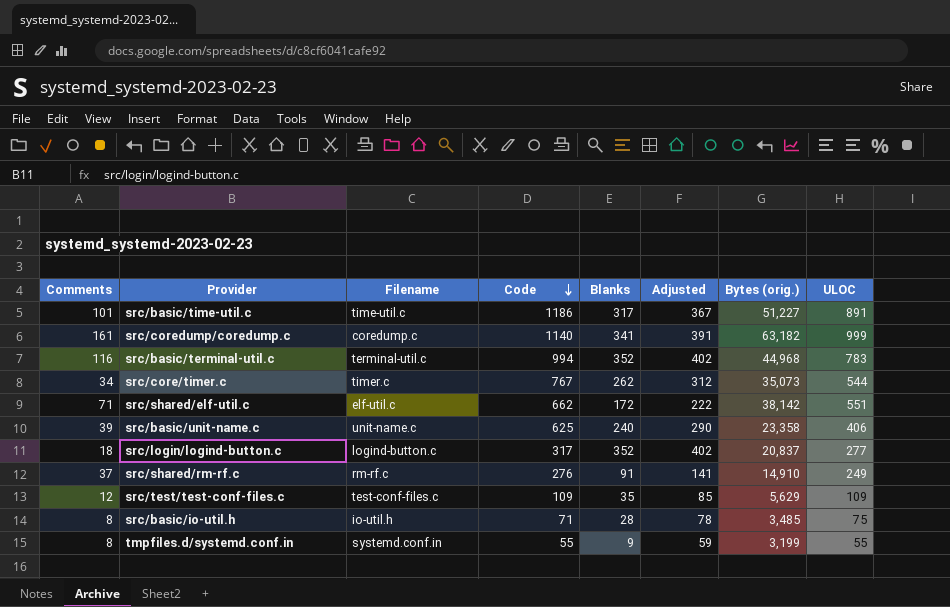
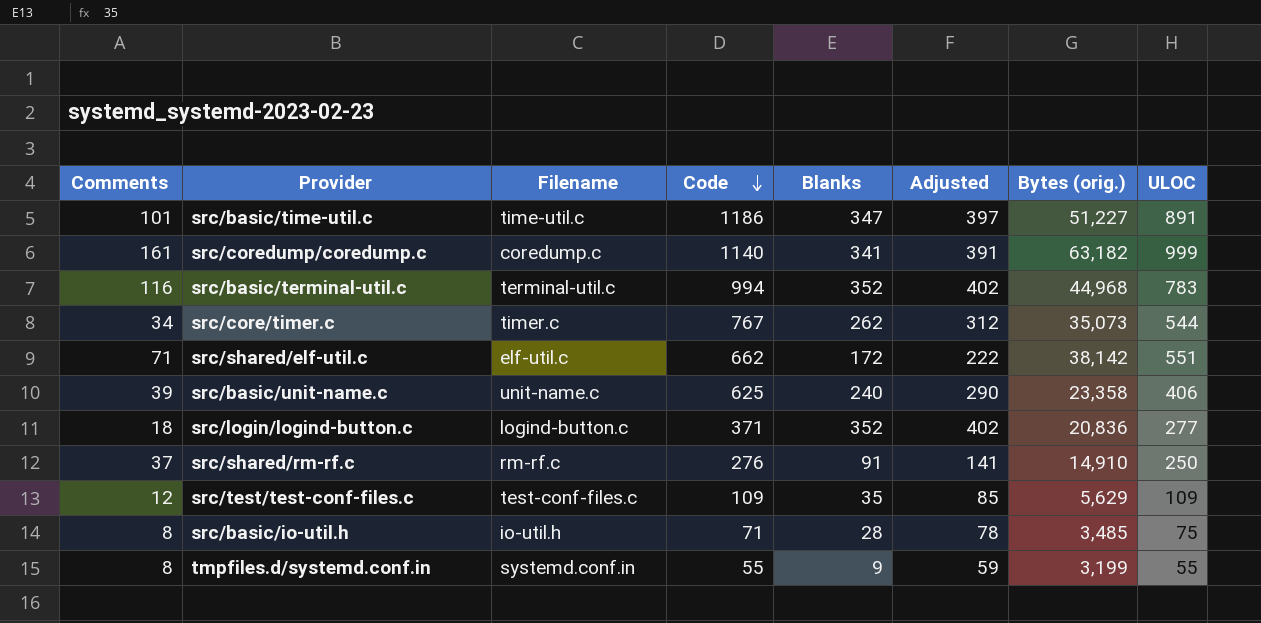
src/basic/time-util.c | Blanks: 317 -> 347
src/basic/time-util.c | Adjusted: 367 -> 397
src/login/logind-button.c | Code: 317 -> 371
src/login/logind-button.c | Bytes (orig.): 20,837 -> 20,836
src/shared/rm-rf.c | ULOC: 249 -> 250

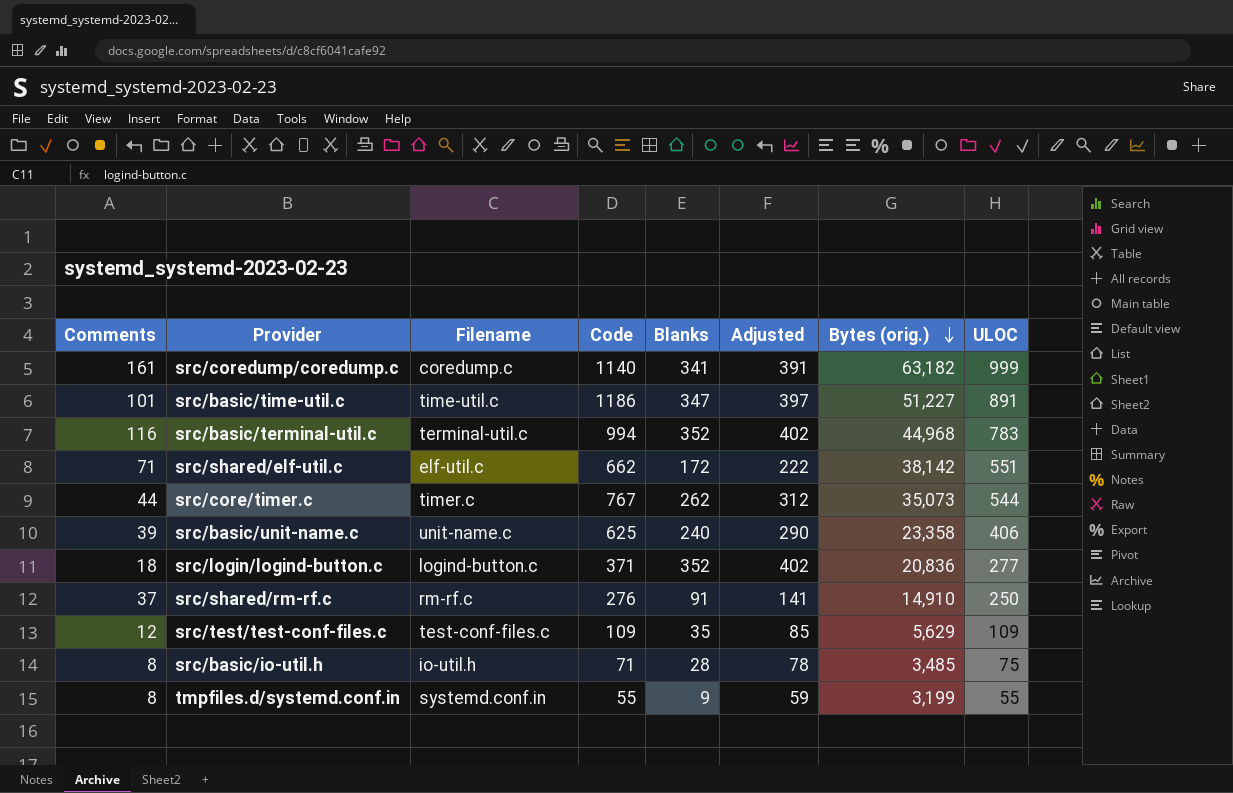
row order: Code descending -> Bytes (orig.) descending
src/core/timer.c | Comments: 34 -> 44

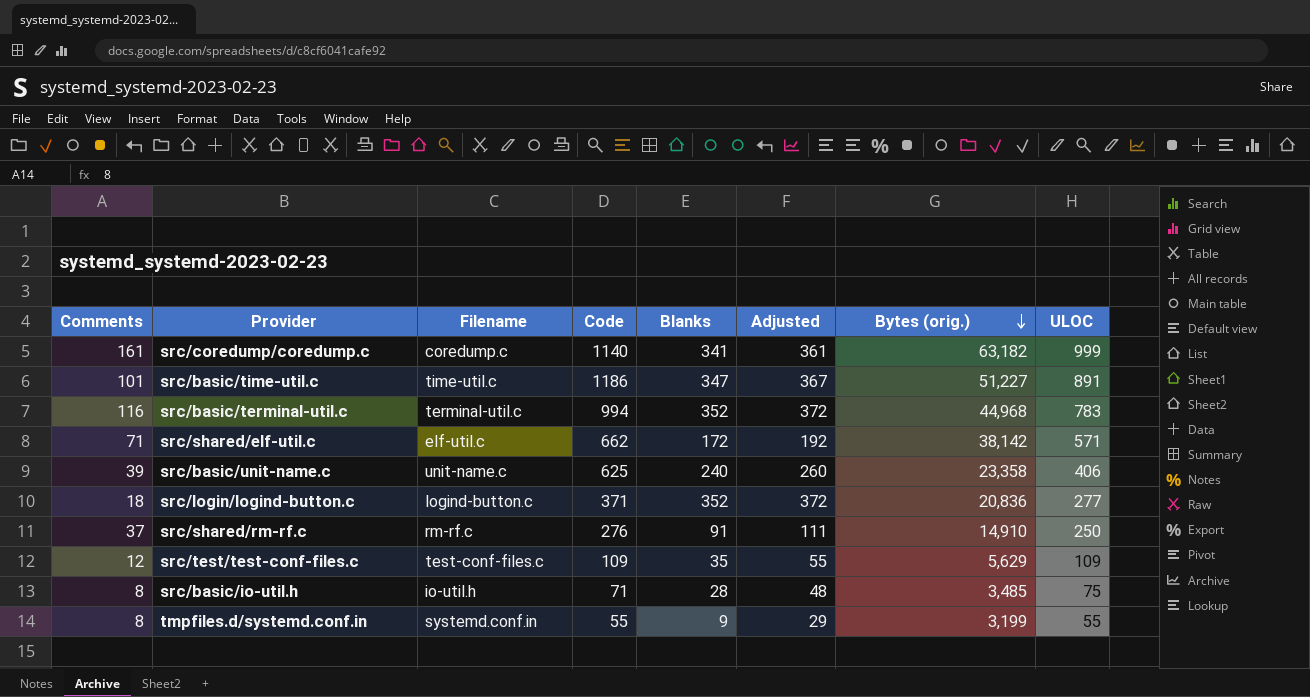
column Adjusted | formula: [Blanks] + 50 -> [Blanks] + 20
row src/core/timer.c: 44 | timer.c | 767 | 262 | 312 | 35,073 | 544 -> none
src/shared/elf-util.c | ULOC: 551 -> 571

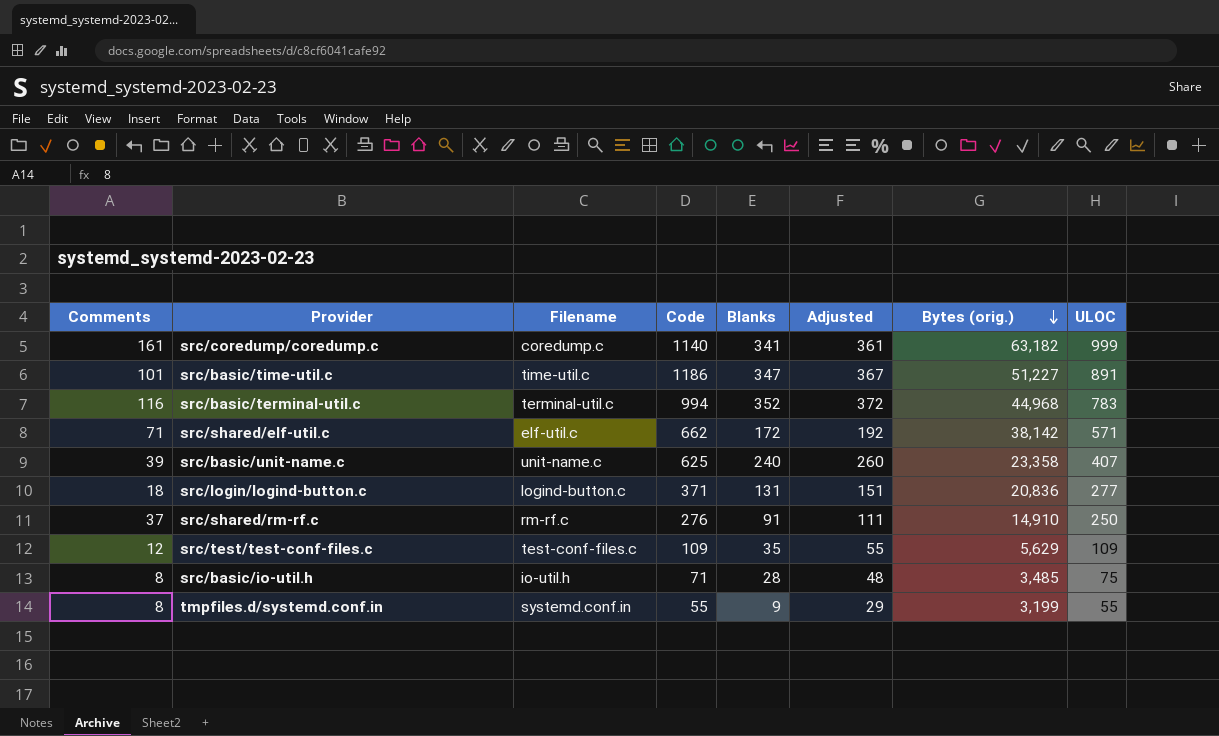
src/basic/unit-name.c | ULOC: 406 -> 407
src/login/logind-button.c | Blanks: 352 -> 131
src/login/logind-button.c | Adjusted: 372 -> 151

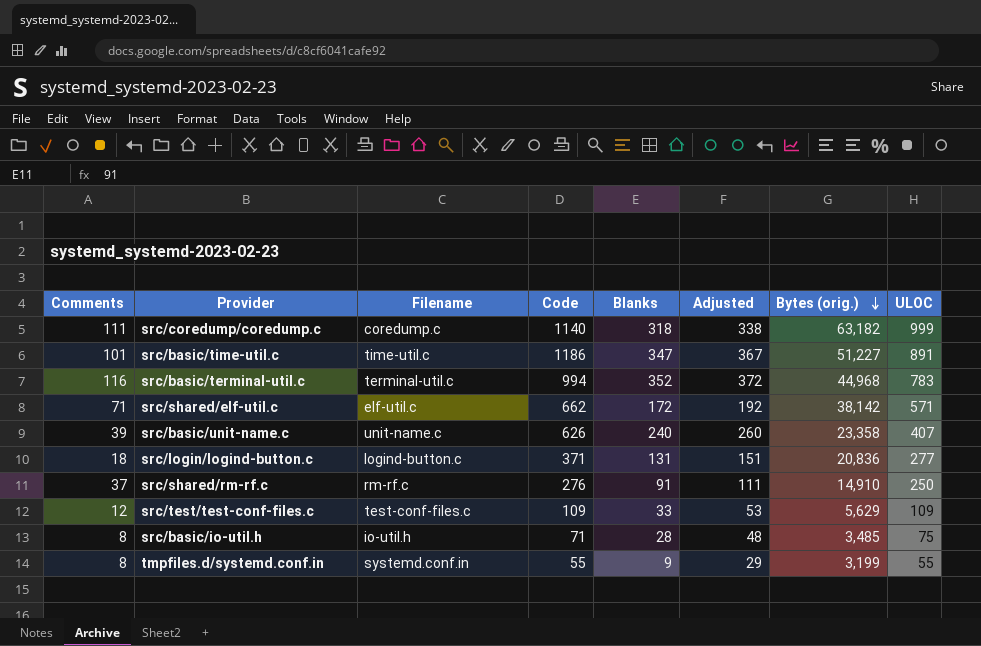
src/coredump/coredump.c | Comments: 161 -> 111
src/coredump/coredump.c | Blanks: 341 -> 318
src/coredump/coredump.c | Adjusted: 361 -> 338
src/basic/unit-name.c | Code: 625 -> 626
src/test/test-conf-files.c | Blanks: 35 -> 33
src/test/test-conf-files.c | Adjusted: 55 -> 53

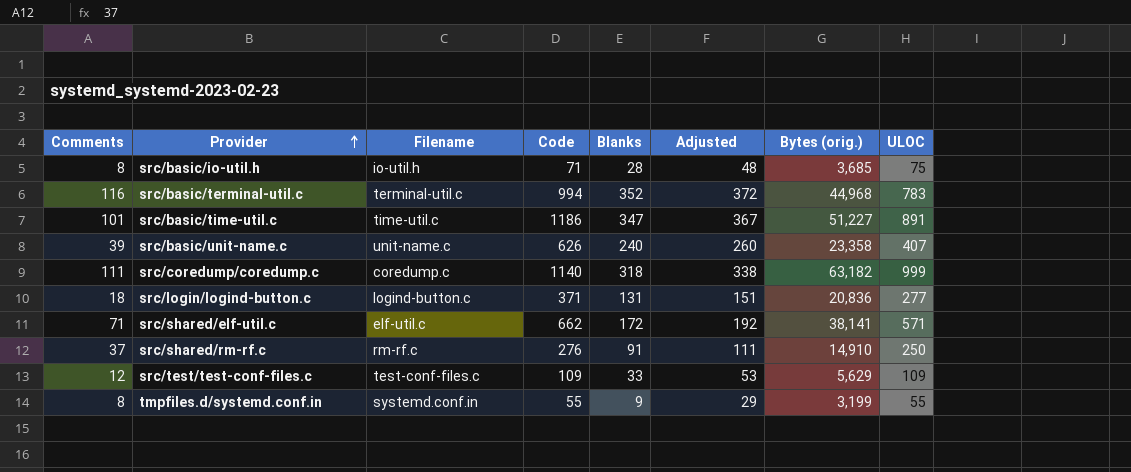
row order: Bytes (orig.) descending -> Provider ascending
src/basic/io-util.h | Bytes (orig.): 3,485 -> 3,685
src/shared/elf-util.c | Bytes (orig.): 38,142 -> 38,141

